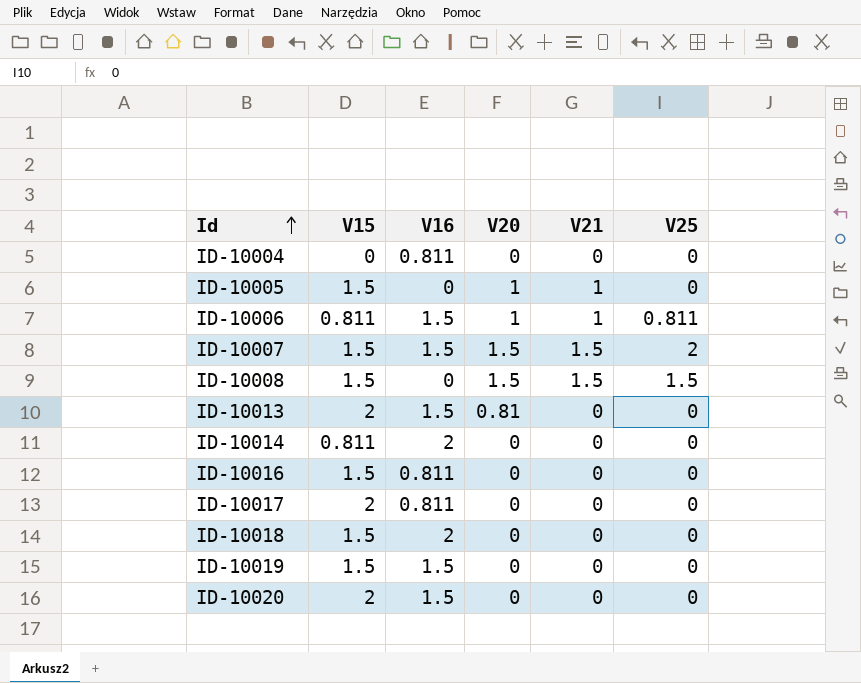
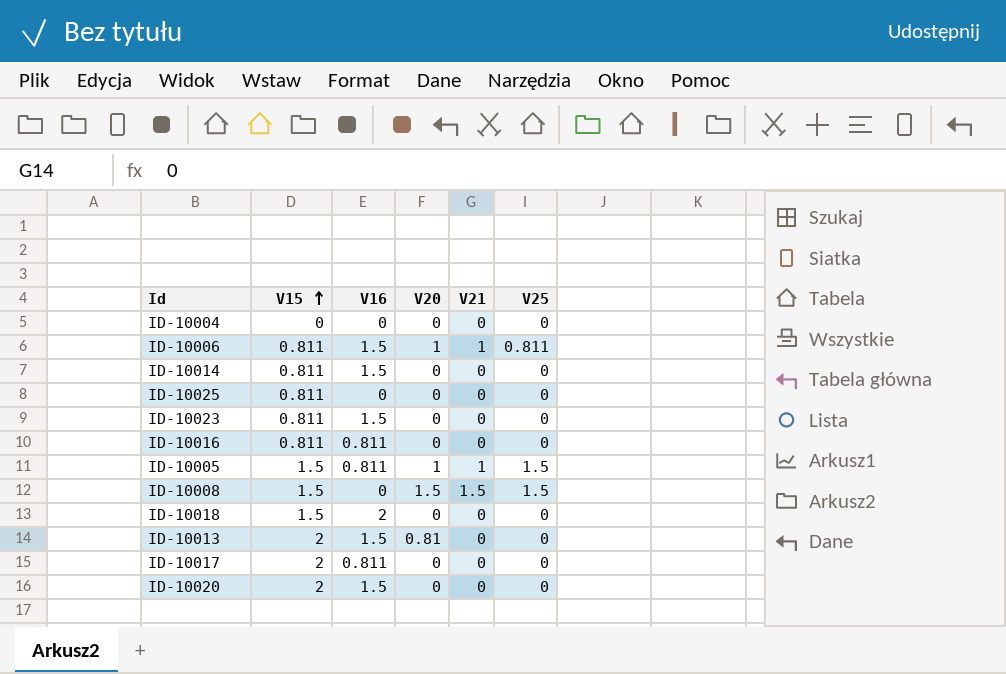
row order: Id ascending -> V15 ascending
row ID-10007: 1.5 | 1.5 | 1.5 | 1.5 | 2 -> none
row ID-10019: 1.5 | 1.5 | 0 | 0 | 0 -> none
ID-10004 | V16: 0.811 -> 0
ID-10014 | V16: 2 -> 1.5
row ID-10025: none -> 0.811 | 0 | 0 | 0 | 0
row ID-10023: none -> 0.811 | 1.5 | 0 | 0 | 0
ID-10016 | V15: 1.5 -> 0.811
ID-10005 | V16: 0 -> 0.811
ID-10005 | V25: 0 -> 1.5

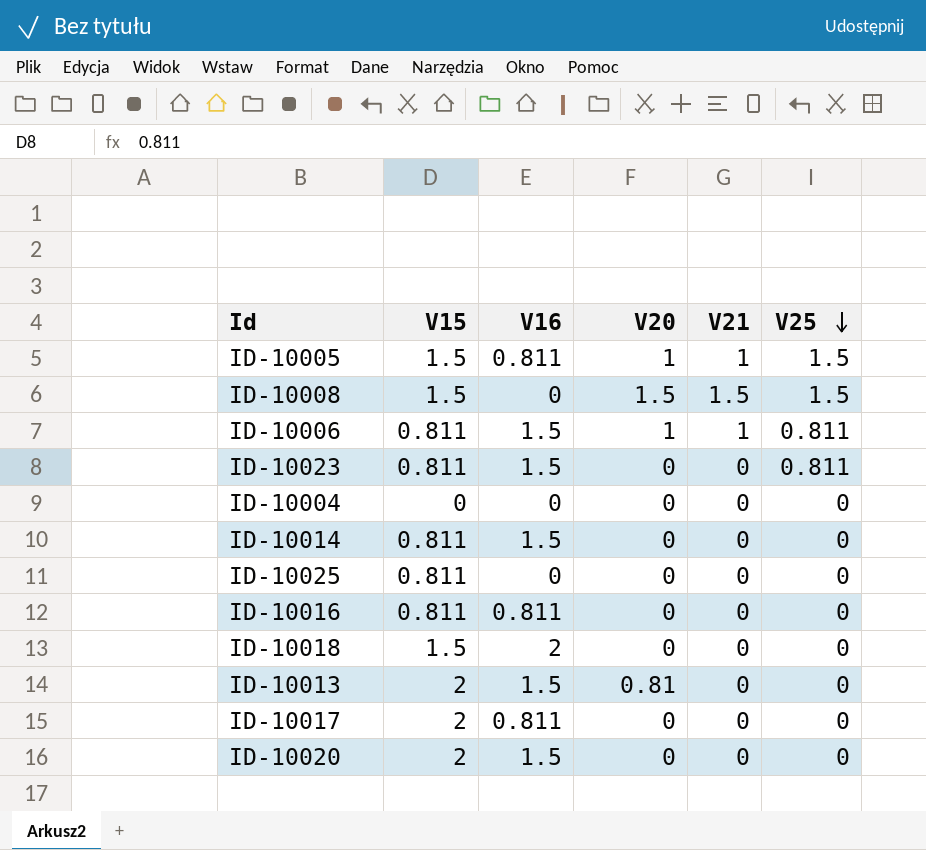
row order: V15 ascending -> V25 descending
ID-10023 | V25: 0 -> 0.811

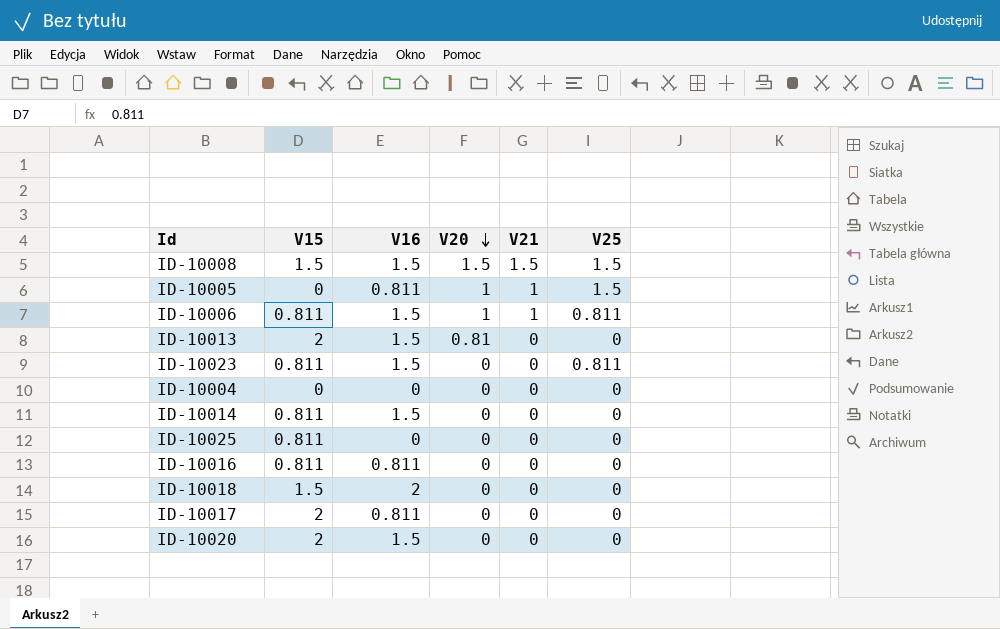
row order: V25 descending -> V20 descending
ID-10008 | V16: 0 -> 1.5
ID-10005 | V15: 1.5 -> 0

